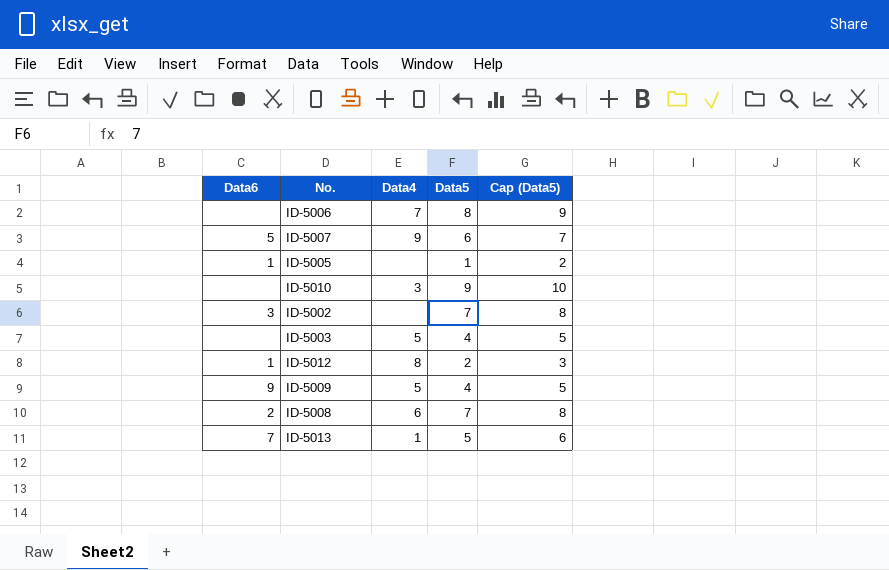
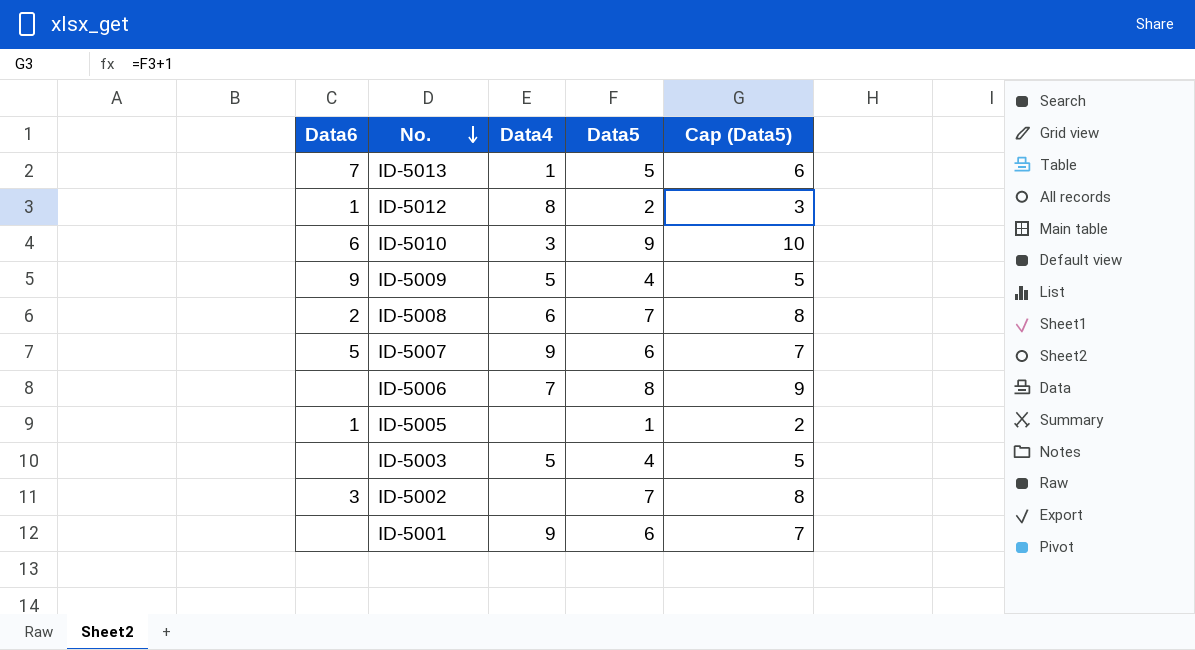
row order: none -> No. descending
ID-5010 | Data6: none -> 6
row ID-5001: none -> none | 9 | 6 | 7

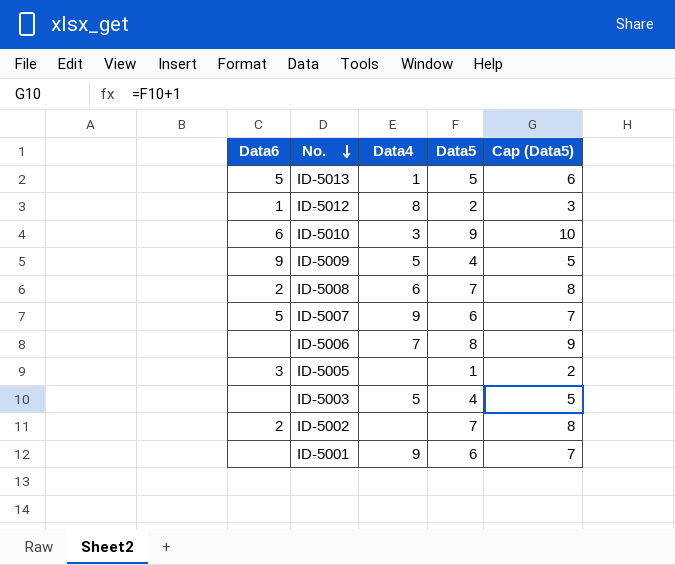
ID-5013 | Data6: 7 -> 5
ID-5005 | Data6: 1 -> 3
ID-5002 | Data6: 3 -> 2

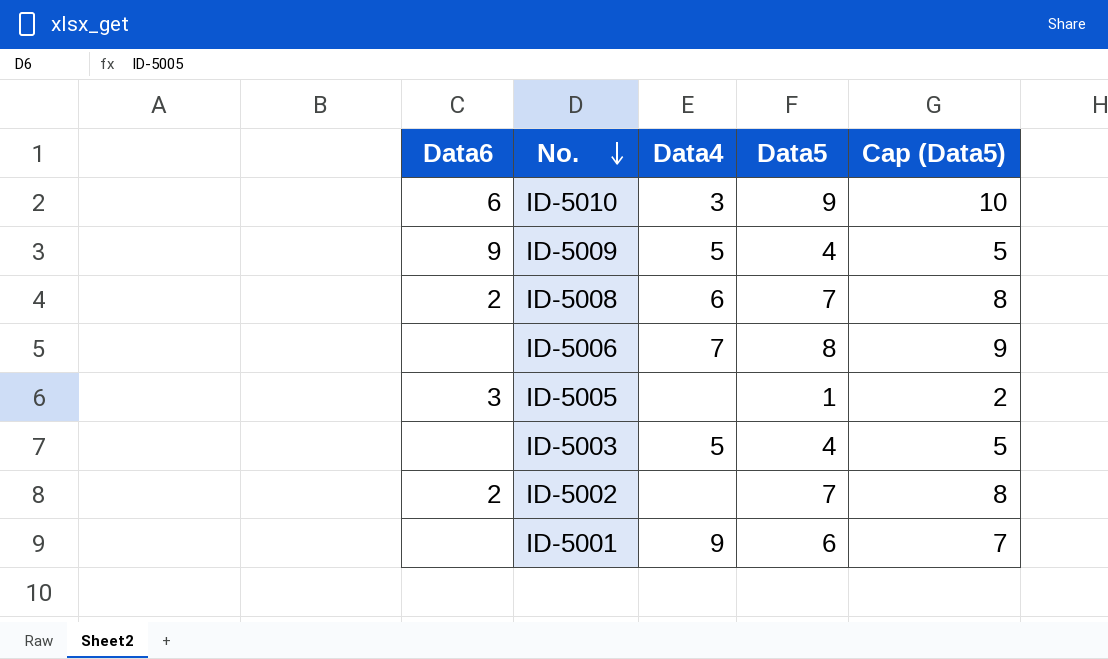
row ID-5013: 5 | 1 | 5 | 6 -> none
row ID-5012: 1 | 8 | 2 | 3 -> none
row ID-5007: 5 | 9 | 6 | 7 -> none

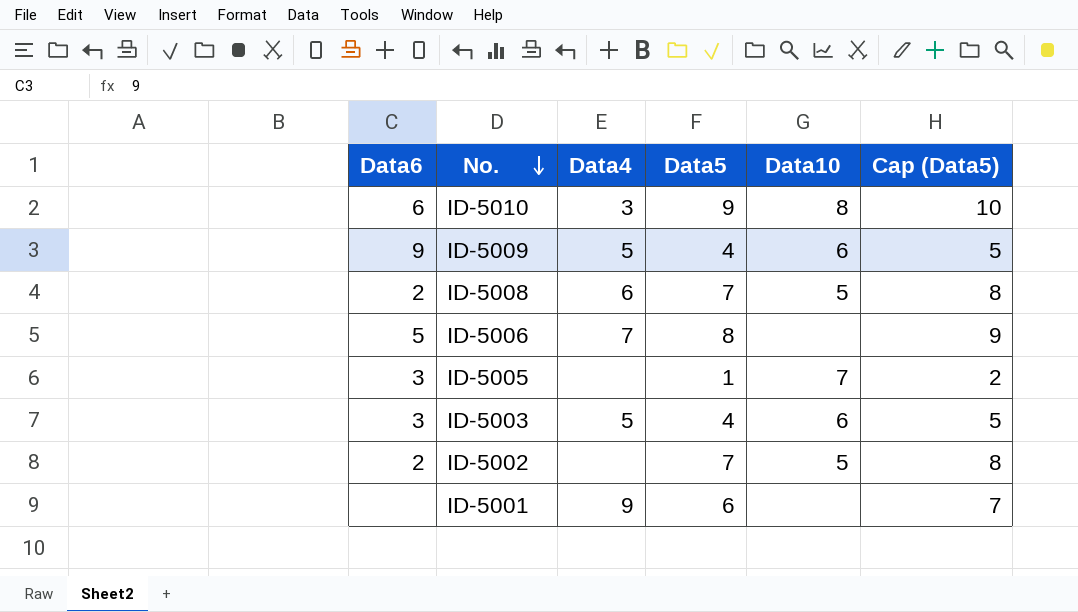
column Data10 | position: none -> 5
ID-5006 | Data6: none -> 5
ID-5003 | Data6: none -> 3

